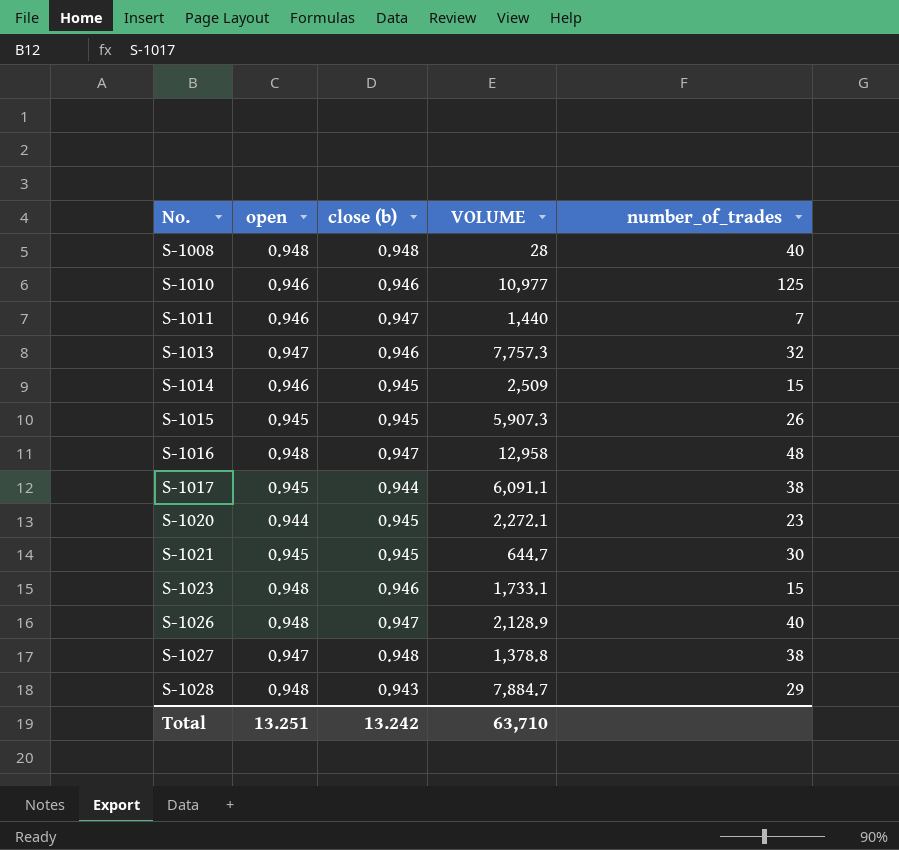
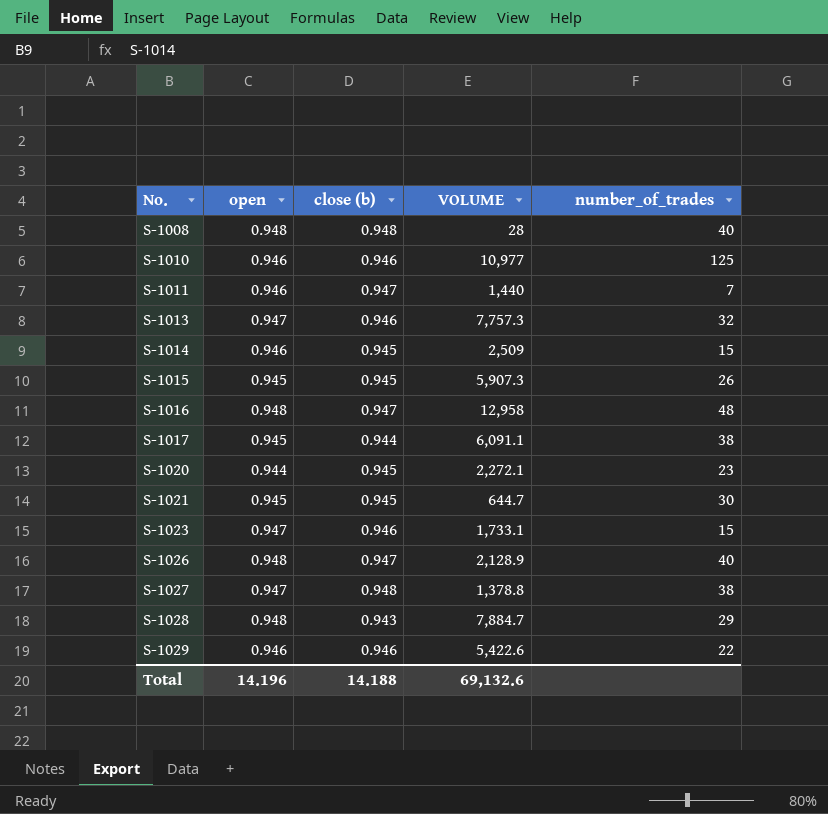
S-1023 | open: 0.948 -> 0.947
row S-1029: none -> 0.946 | 0.946 | 5,422.6 | 22
Total | open: 13.251 -> 14.196
Total | close (b): 13.242 -> 14.188
Total | VOLUME: 63,710 -> 69,132.6

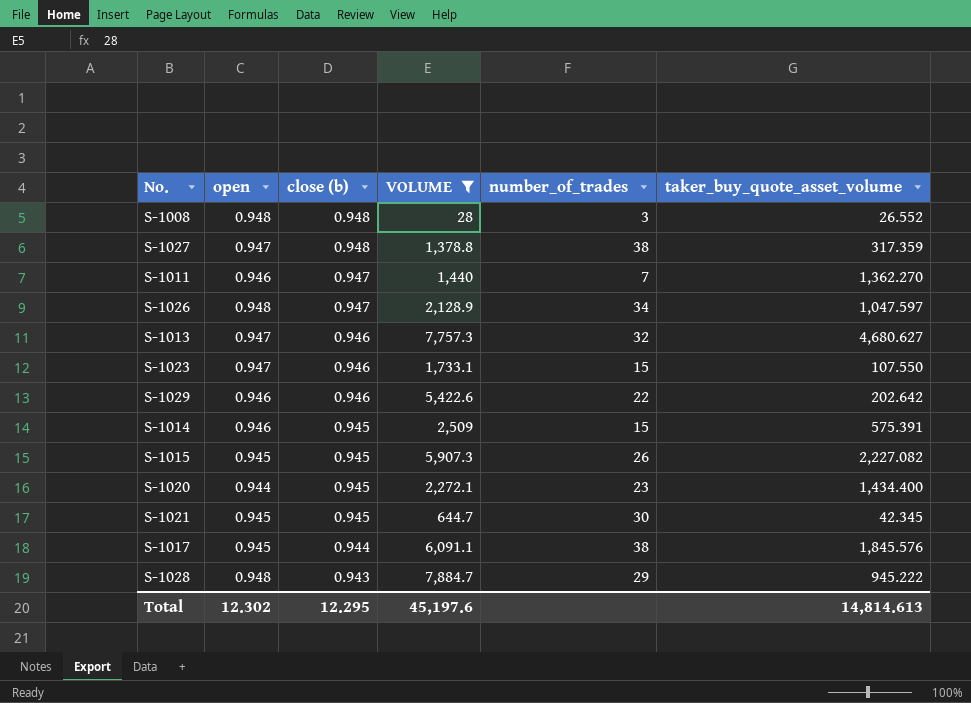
filter: none -> VOLUME <= 7,884.7
row order: No. ascending -> close (b) descending
column taker_buy_quote_asset_volume | position: none -> 6
S-1008 | number_of_trades: 40 -> 3
S-1026 | number_of_trades: 40 -> 34
Total | open: 14.196 -> 12.302
Total | close (b): 14.188 -> 12.295
Total | VOLUME: 69,132.6 -> 45,197.6

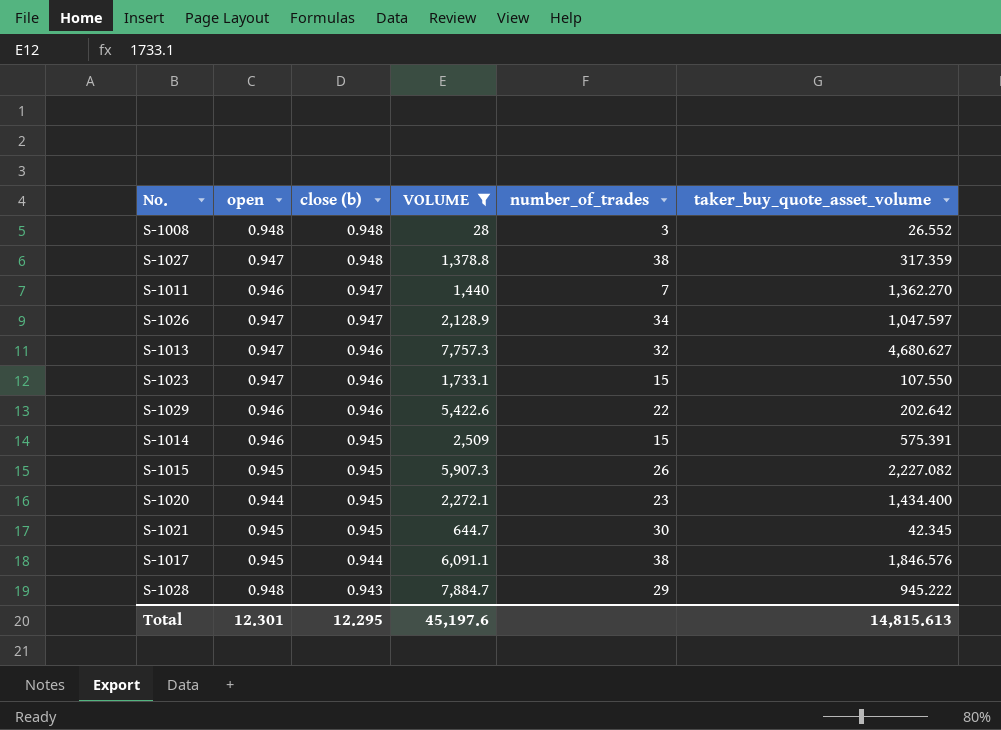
S-1026 | open: 0.948 -> 0.947
S-1017 | taker_buy_quote_asset_volume: 1,845.576 -> 1,846.576
Total | open: 12.302 -> 12.301
Total | taker_buy_quote_asset_volume: 14,814.613 -> 14,815.613

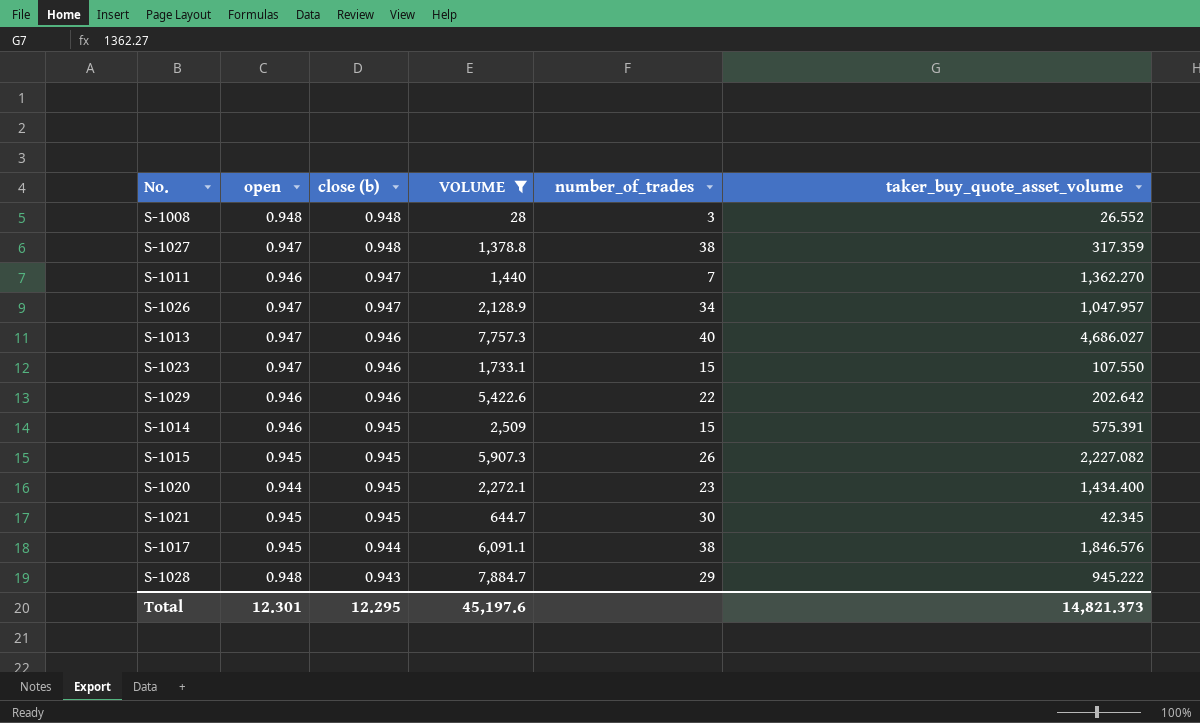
S-1026 | taker_buy_quote_asset_volume: 1,047.597 -> 1,047.957
S-1013 | number_of_trades: 32 -> 40
S-1013 | taker_buy_quote_asset_volume: 4,680.627 -> 4,686.027
Total | taker_buy_quote_asset_volume: 14,815.613 -> 14,821.373

